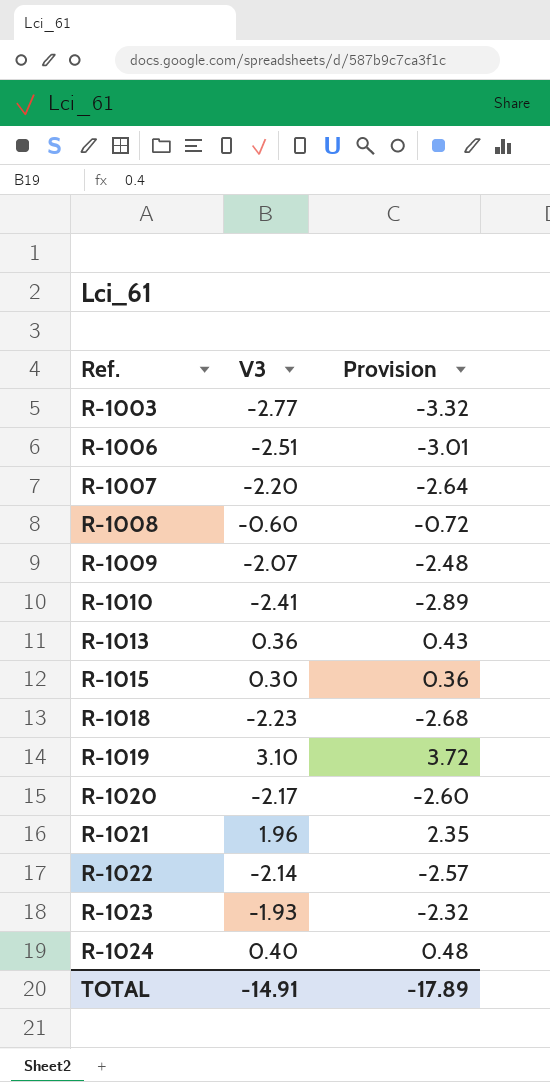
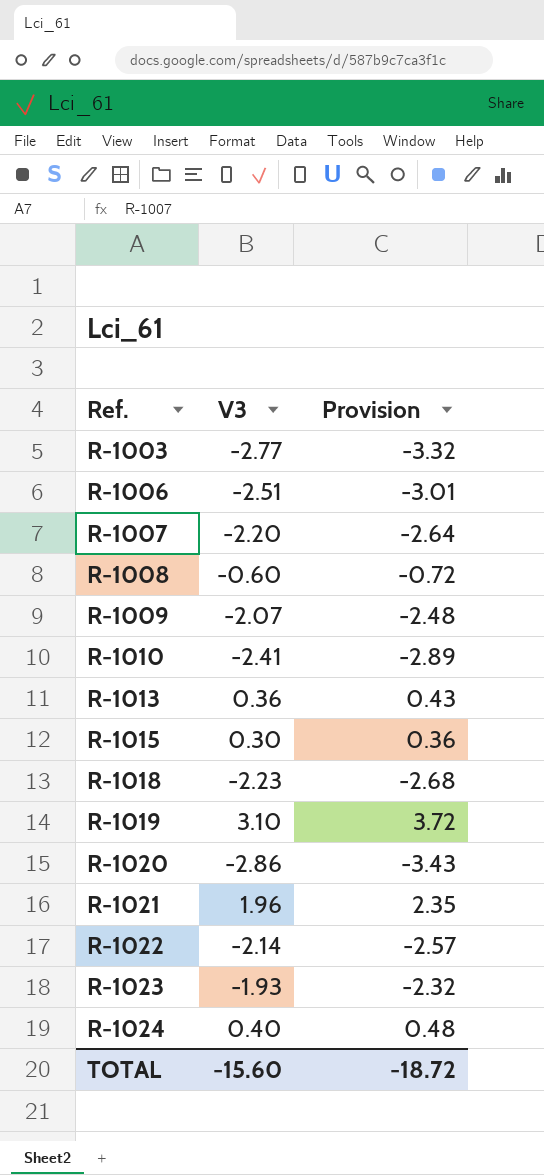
R-1020 | V3: -2.17 -> -2.86
R-1020 | Provision: -2.60 -> -3.43
TOTAL | V3: -14.91 -> -15.60
TOTAL | Provision: -17.89 -> -18.72

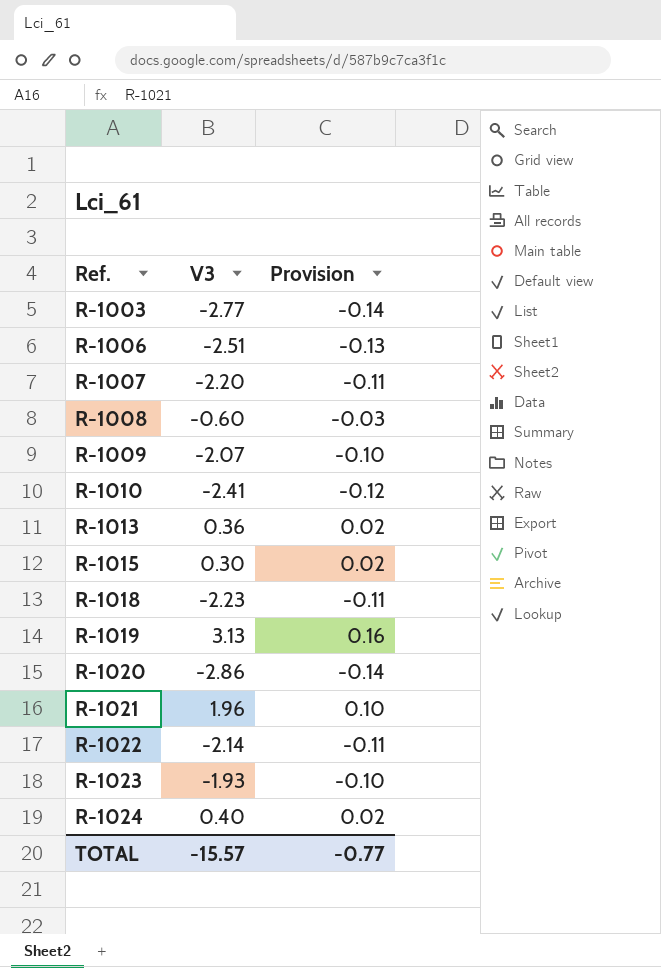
column Provision | formula: [V3] * 1.2 -> [V3] * 0.05
R-1019 | V3: 3.10 -> 3.13
TOTAL | V3: -15.60 -> -15.57
TOTAL | Provision: -18.72 -> -0.77

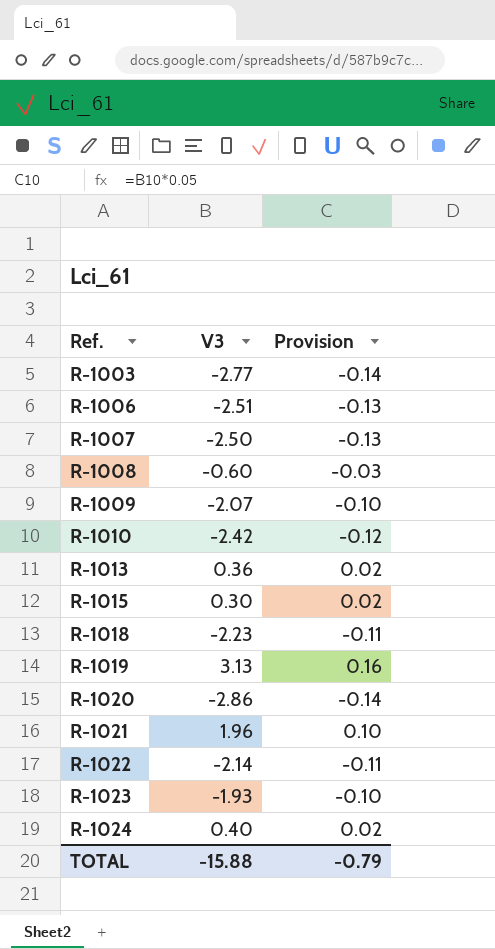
R-1007 | V3: -2.20 -> -2.50
R-1007 | Provision: -0.11 -> -0.13
R-1010 | V3: -2.41 -> -2.42
TOTAL | V3: -15.57 -> -15.88
TOTAL | Provision: -0.77 -> -0.79

